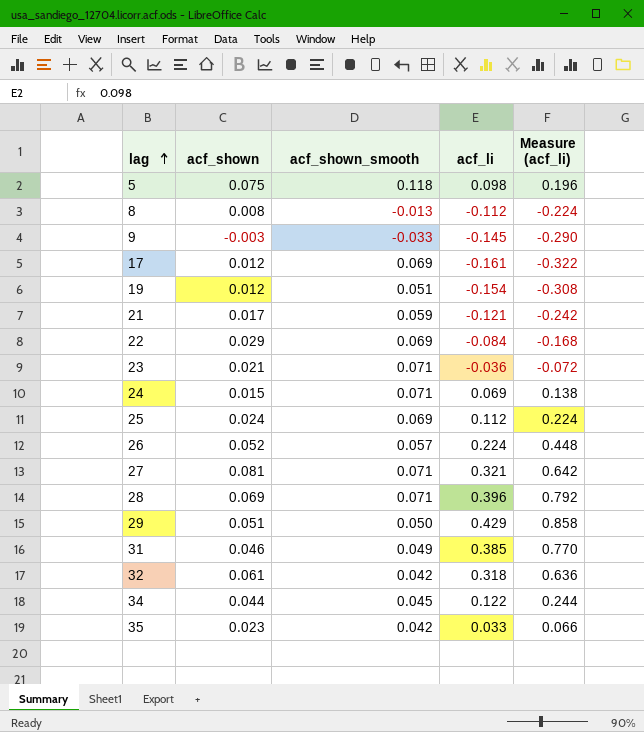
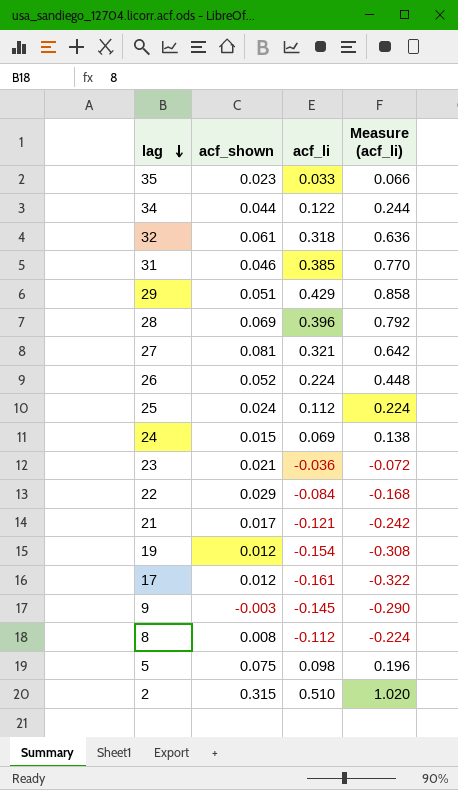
row order: lag ascending -> lag descending
column acf_shown_smooth | position: 3 -> none
row 2: none -> 0.315 | 0.510 | 1.020

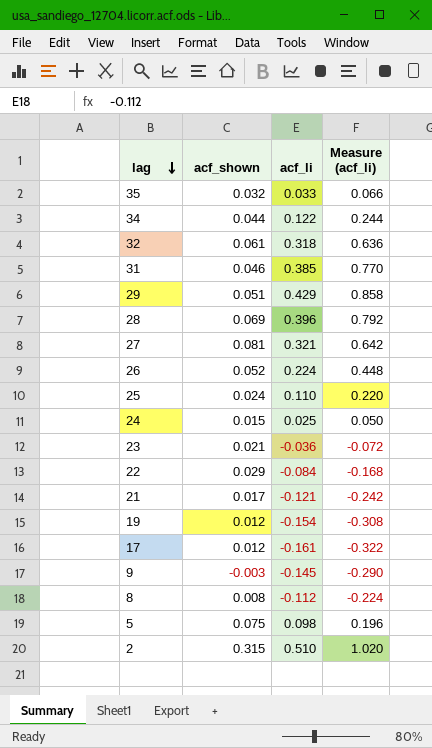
35 | acf_shown: 0.023 -> 0.032
25 | acf_li: 0.112 -> 0.110
25 | Measure (acf_li): 0.224 -> 0.220
24 | acf_li: 0.069 -> 0.025
24 | Measure (acf_li): 0.138 -> 0.050

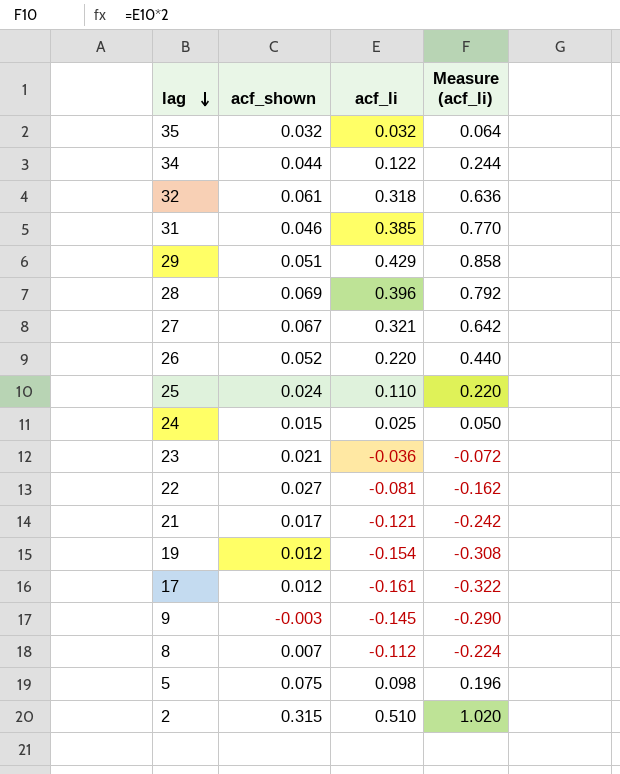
35 | acf_li: 0.033 -> 0.032
35 | Measure (acf_li): 0.066 -> 0.064
27 | acf_shown: 0.081 -> 0.067
26 | acf_li: 0.224 -> 0.220
26 | Measure (acf_li): 0.448 -> 0.440
22 | acf_shown: 0.029 -> 0.027
22 | acf_li: -0.084 -> -0.081
22 | Measure (acf_li): -0.168 -> -0.162
8 | acf_shown: 0.008 -> 0.007

